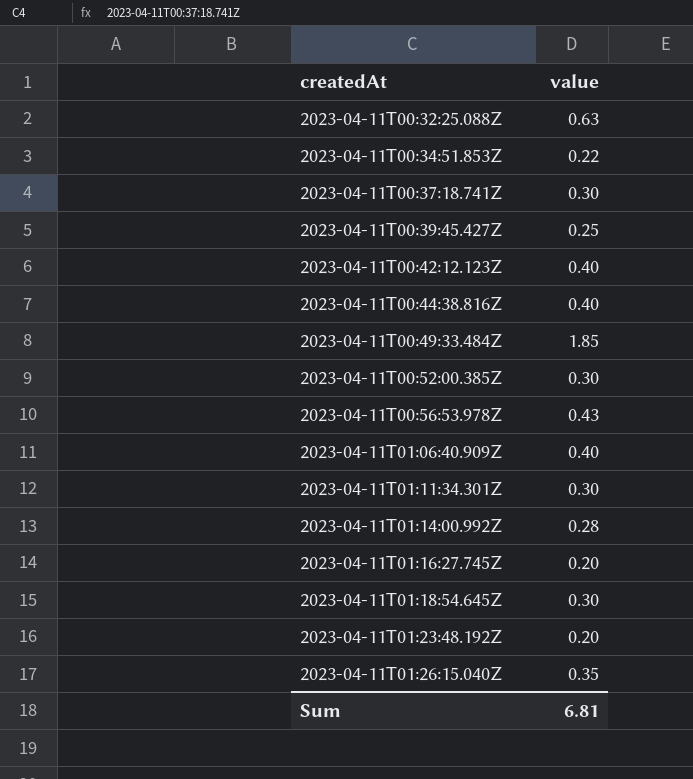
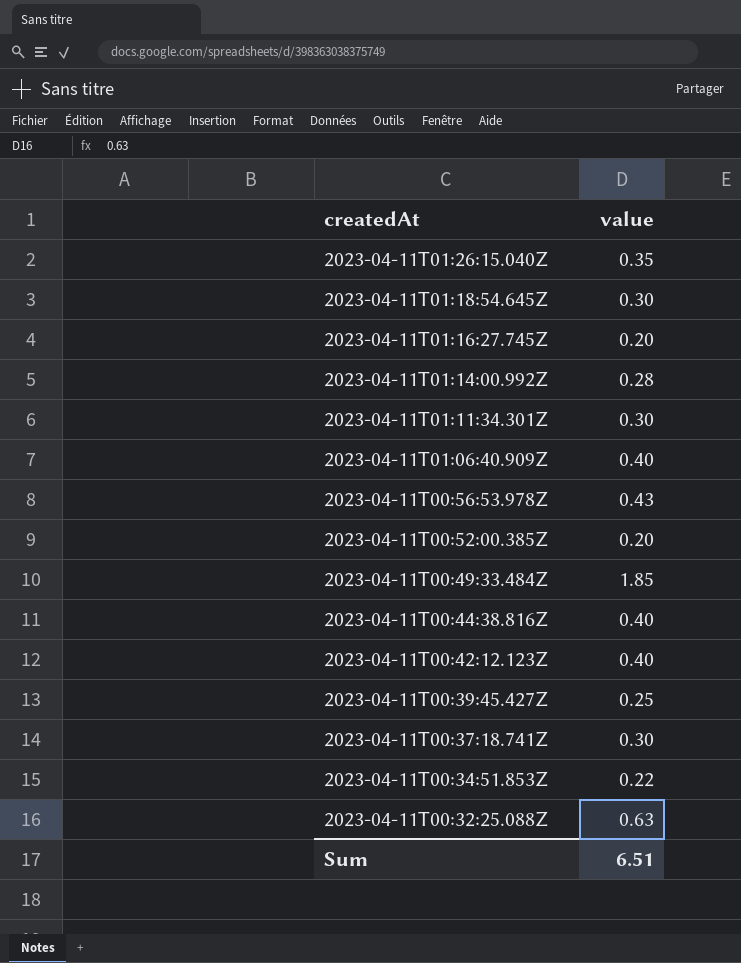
row order: createdAt ascending -> createdAt descending
row 2023-04-11T01:23:48.192Z: 0.20 -> none
2023-04-11T00:52:00.385Z | value: 0.30 -> 0.20
Sum | value: 6.81 -> 6.51

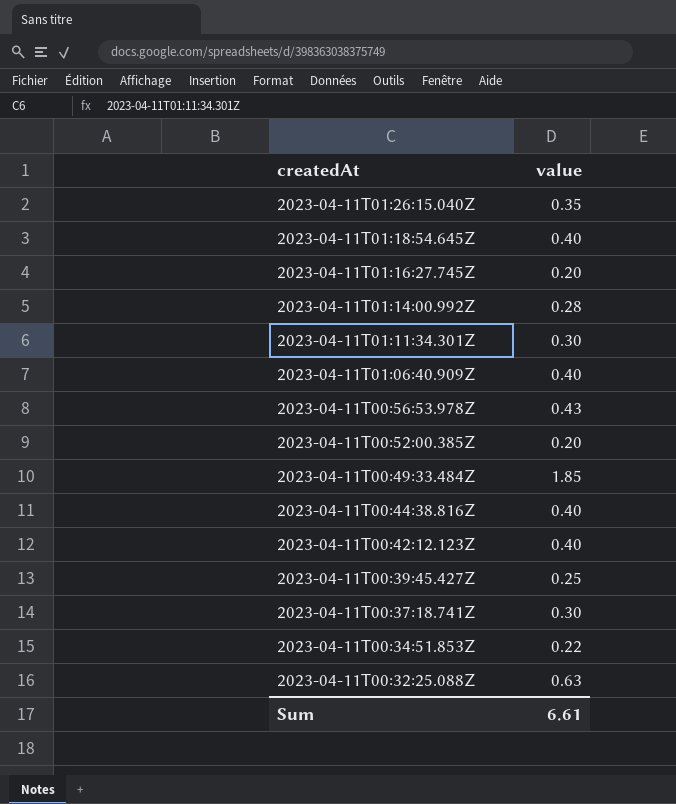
2023-04-11T01:18:54.645Z | value: 0.30 -> 0.40
Sum | value: 6.51 -> 6.61

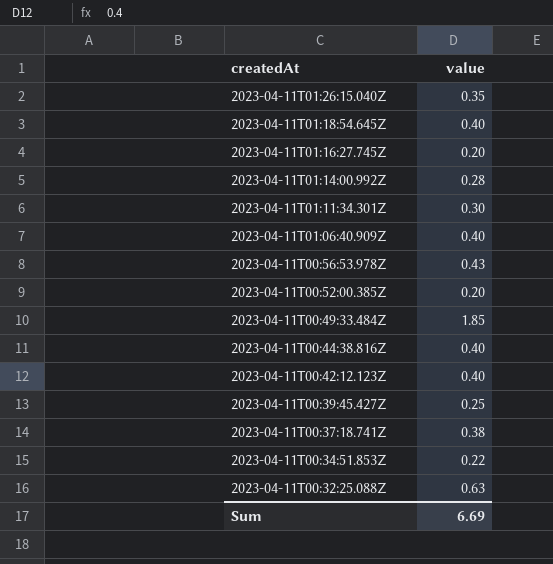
2023-04-11T00:37:18.741Z | value: 0.30 -> 0.38
Sum | value: 6.61 -> 6.69

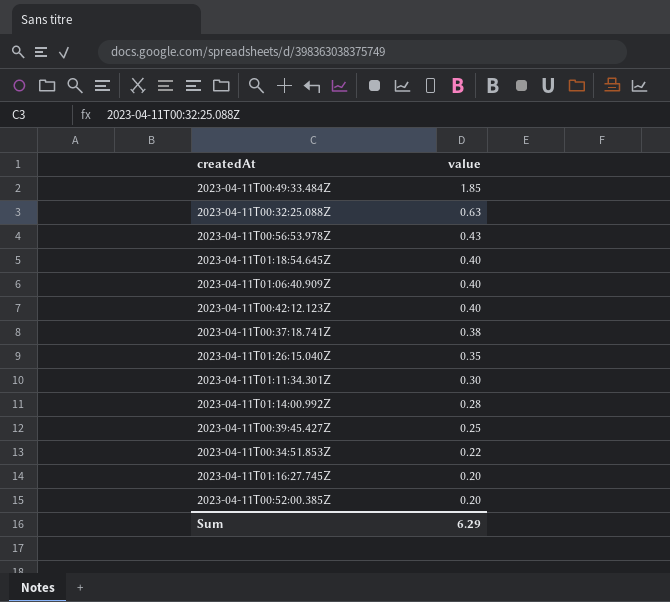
row order: createdAt descending -> value descending
row 2023-04-11T00:44:38.816Z: 0.40 -> none
Sum | value: 6.69 -> 6.29

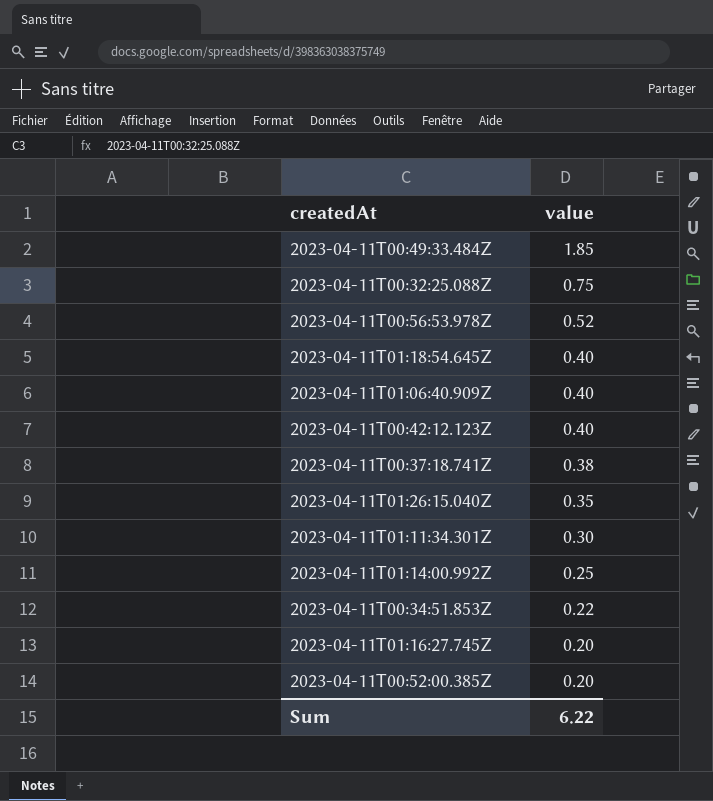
row 2023-04-11T00:39:45.427Z: 0.25 -> none
2023-04-11T00:32:25.088Z | value: 0.63 -> 0.75
2023-04-11T00:56:53.978Z | value: 0.43 -> 0.52
2023-04-11T01:14:00.992Z | value: 0.28 -> 0.25
Sum | value: 6.29 -> 6.22

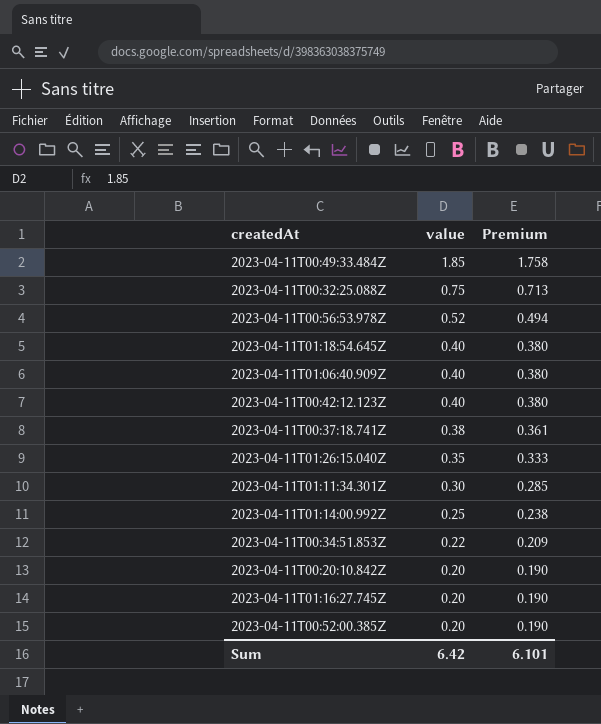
column Premium | formula: none -> [value] * 0.95
row 2023-04-11T00:20:10.842Z: none -> 0.20 | 0.190
Sum | value: 6.22 -> 6.42

